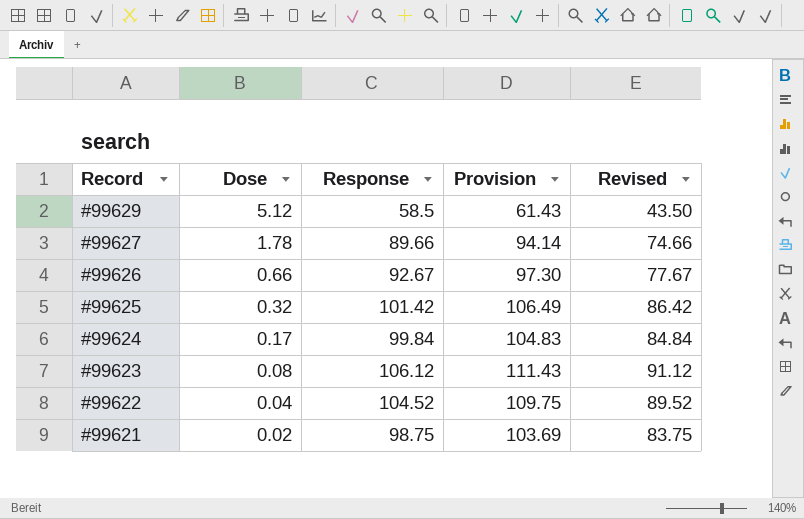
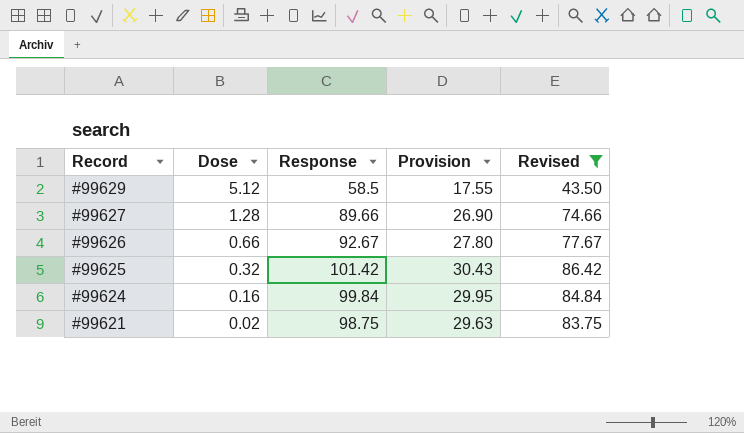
filter: none -> Revised <= 86.42
column Provision | formula: [Response] * 1.05 -> [Response] * 0.3
#99627 | Dose: 1.78 -> 1.28
#99624 | Dose: 0.17 -> 0.16

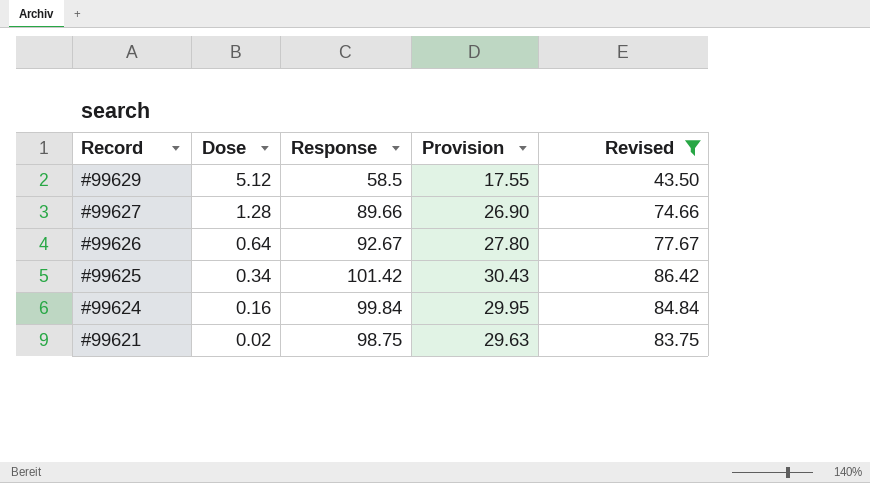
#99626 | Dose: 0.66 -> 0.64
#99625 | Dose: 0.32 -> 0.34

